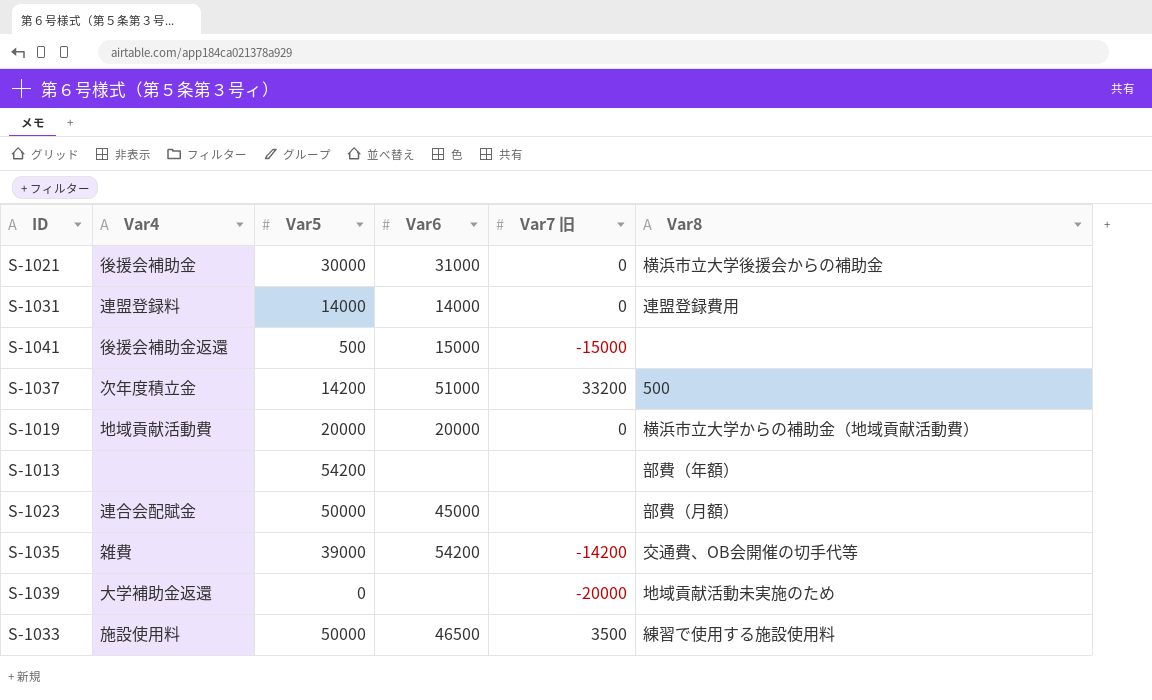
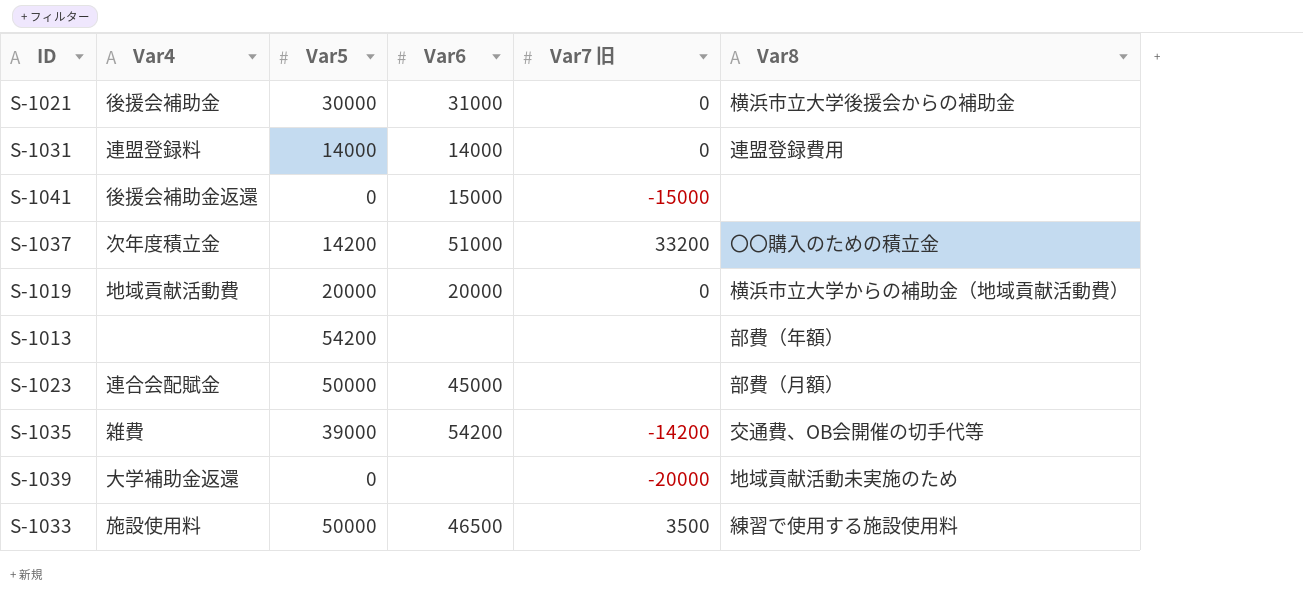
S-1041 | Var5: 500 -> 0
S-1037 | Var8: 500 -> 〇〇購入のための積立金

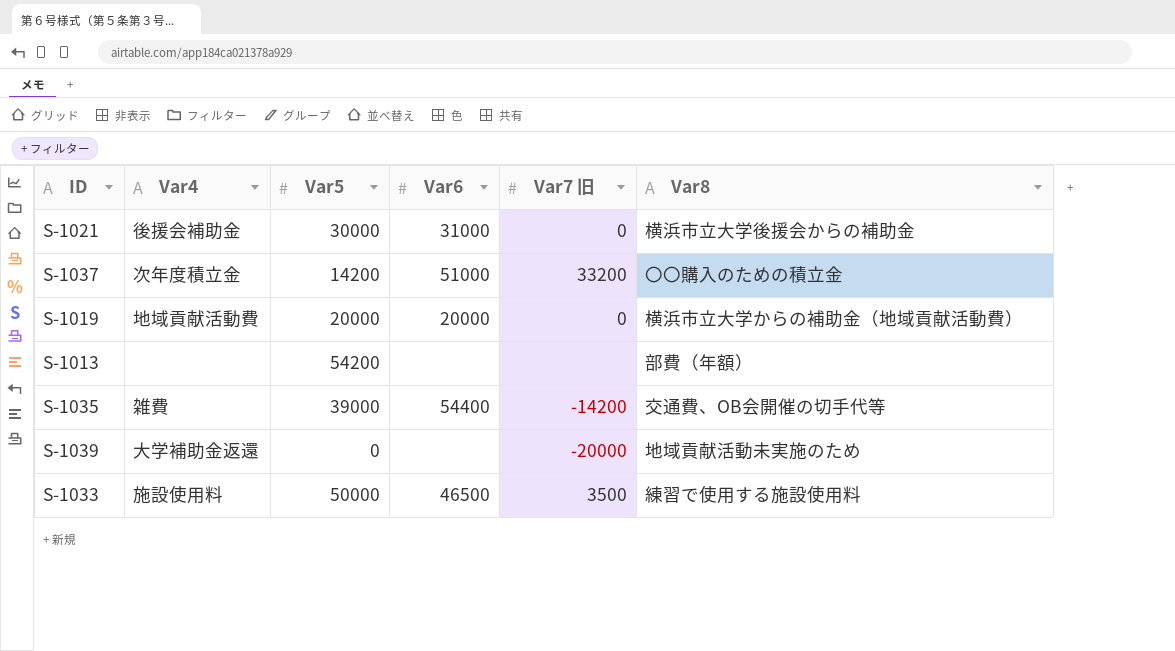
row S-1031: 連盟登録料 | 14000 | 14000 | 0 | 連盟登録費用 -> none
row S-1041: 後援会補助金返還 | 0 | 15000 | -15000 | none -> none
row S-1023: 連合会配賦金 | 50000 | 45000 | none | 部費（月額） -> none
S-1035 | Var6: 54200 -> 54400

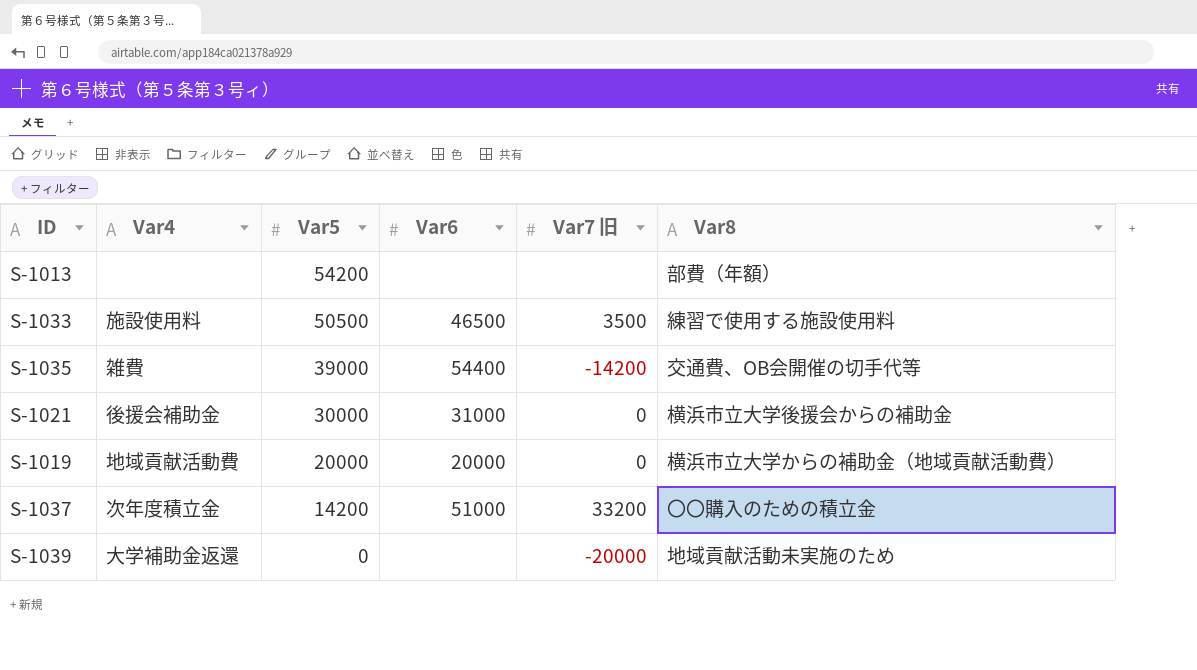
row order: none -> Var5 descending
S-1033 | Var5: 50000 -> 50500

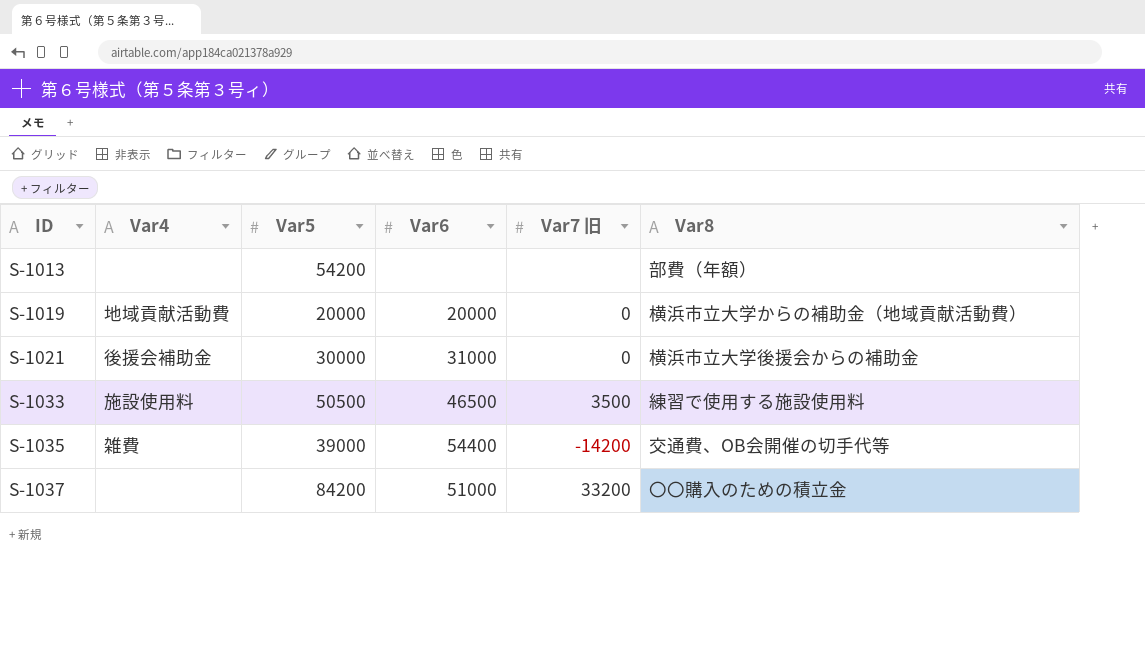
row order: Var5 descending -> ID ascending
row S-1039: 大学補助金返還 | 0 | none | -20000 | 地域貢献活動未実施のため -> none
S-1037 | Var4: 次年度積立金 -> none
S-1037 | Var5: 14200 -> 84200

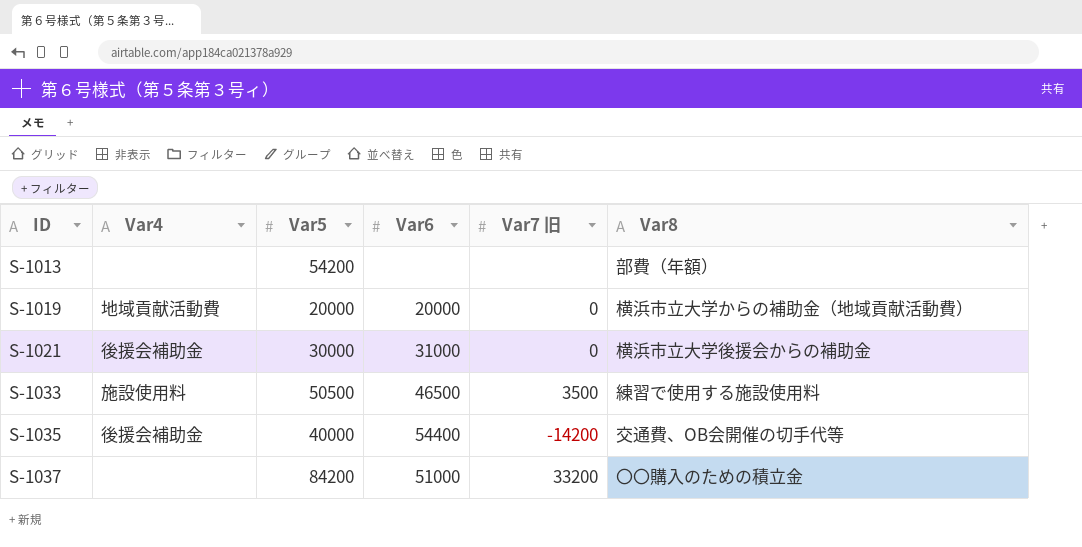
S-1035 | Var4: 雑費 -> 後援会補助金
S-1035 | Var5: 39000 -> 40000

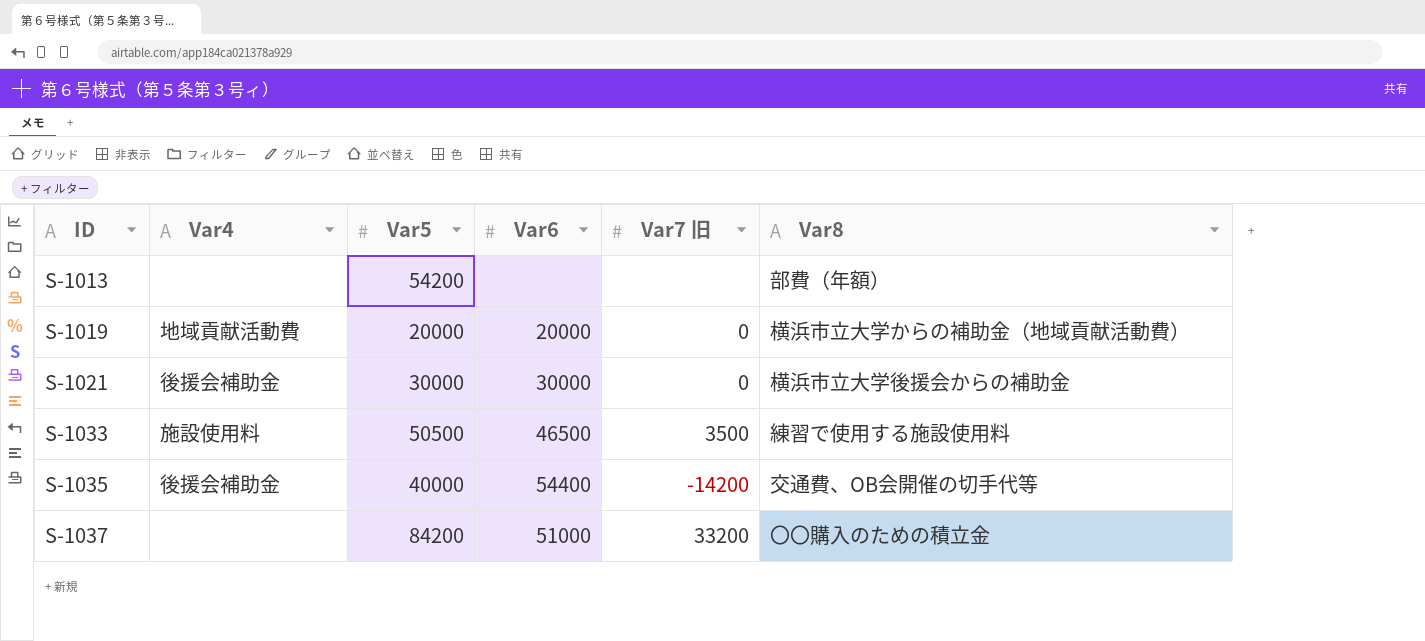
S-1021 | Var6: 31000 -> 30000

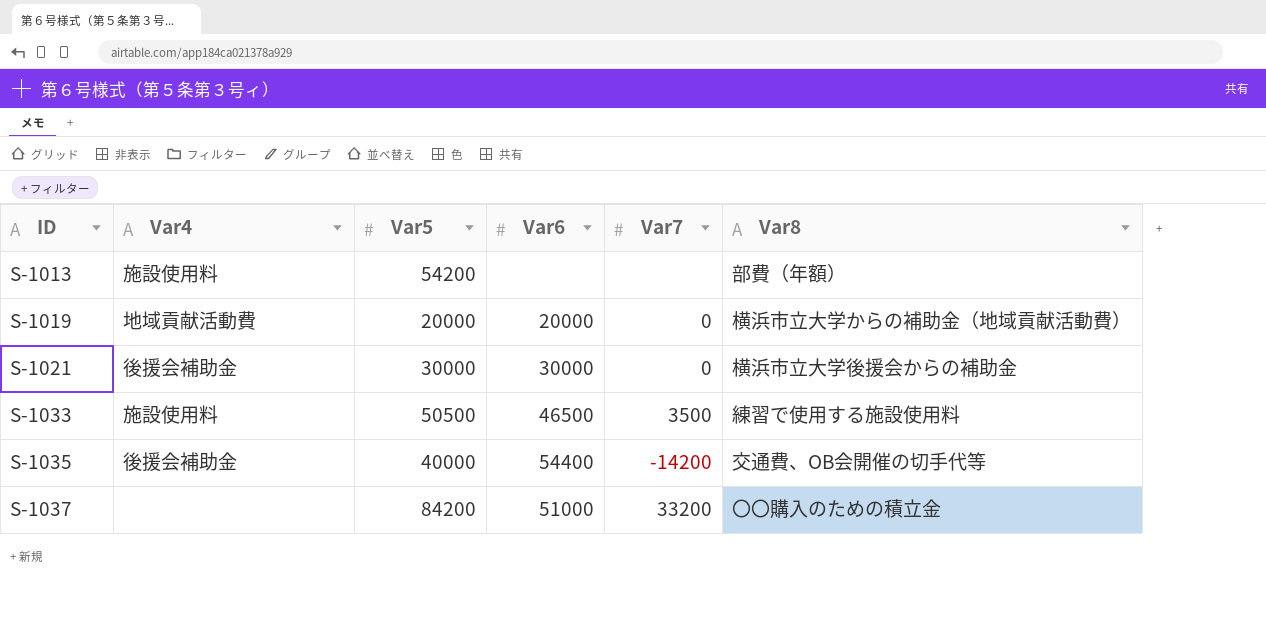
column name: Var7 旧 -> Var7
S-1013 | Var4: none -> 施設使用料

